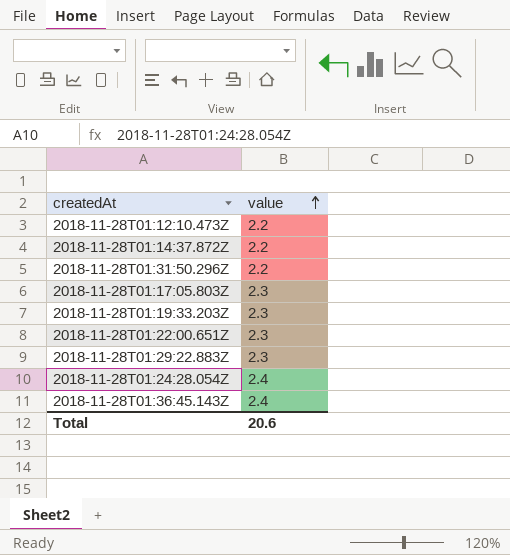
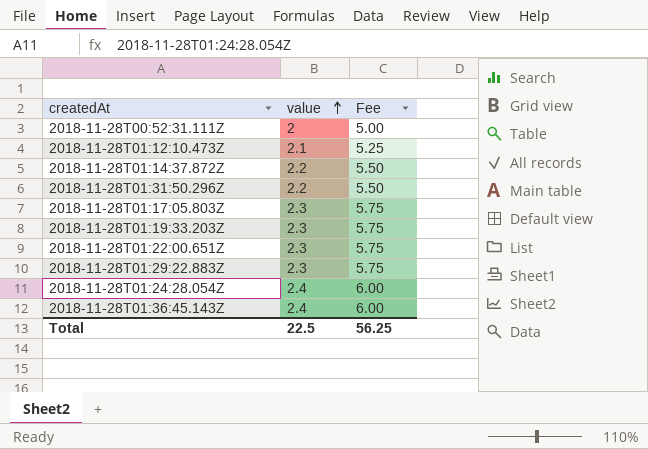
column Fee | formula: none -> [value] * 2.5
row 2018-11-28T00:52:31.111Z: none -> 2 | 5.00
2018-11-28T01:12:10.473Z | value: 2.2 -> 2.1
Total | value: 20.6 -> 22.5

